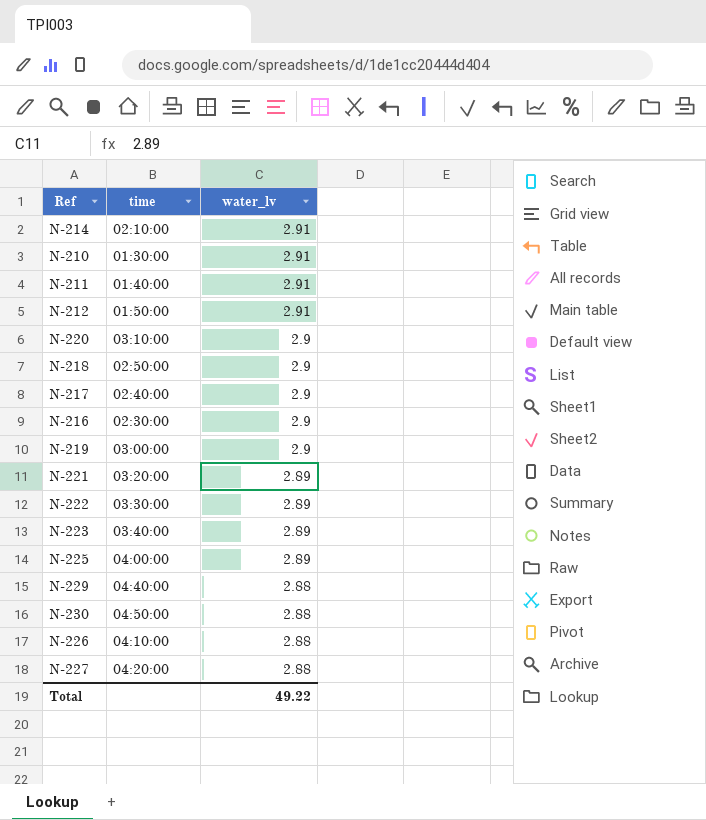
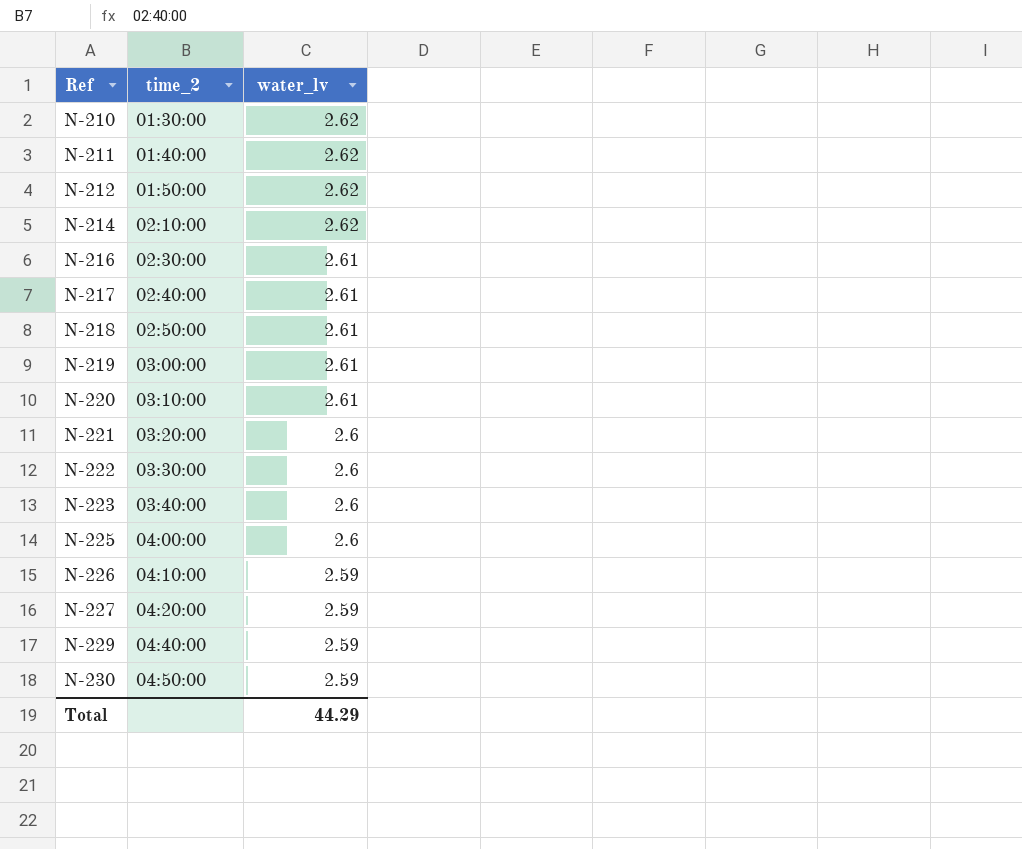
row order: water_lv descending -> Ref ascending
column name: time -> time_2
N-210 | water_lv: 2.91 -> 2.62
N-211 | water_lv: 2.91 -> 2.62
N-212 | water_lv: 2.91 -> 2.62
N-214 | water_lv: 2.91 -> 2.62
N-216 | water_lv: 2.9 -> 2.61
N-217 | water_lv: 2.9 -> 2.61
N-218 | water_lv: 2.9 -> 2.61
N-219 | water_lv: 2.9 -> 2.61
N-220 | water_lv: 2.9 -> 2.61
N-221 | water_lv: 2.89 -> 2.6
N-222 | water_lv: 2.89 -> 2.6
N-223 | water_lv: 2.89 -> 2.6
N-225 | water_lv: 2.89 -> 2.6
N-226 | water_lv: 2.88 -> 2.59
N-227 | water_lv: 2.88 -> 2.59
N-229 | water_lv: 2.88 -> 2.59
N-230 | water_lv: 2.88 -> 2.59
Total | water_lv: 49.22 -> 44.29

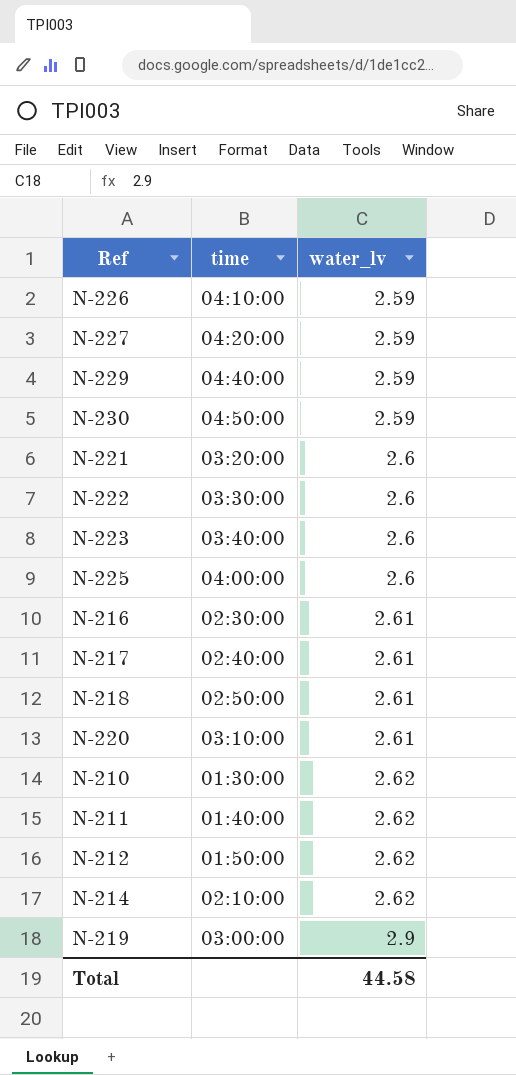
row order: Ref ascending -> water_lv ascending
column name: time_2 -> time
N-219 | water_lv: 2.61 -> 2.9
Total | water_lv: 44.29 -> 44.58

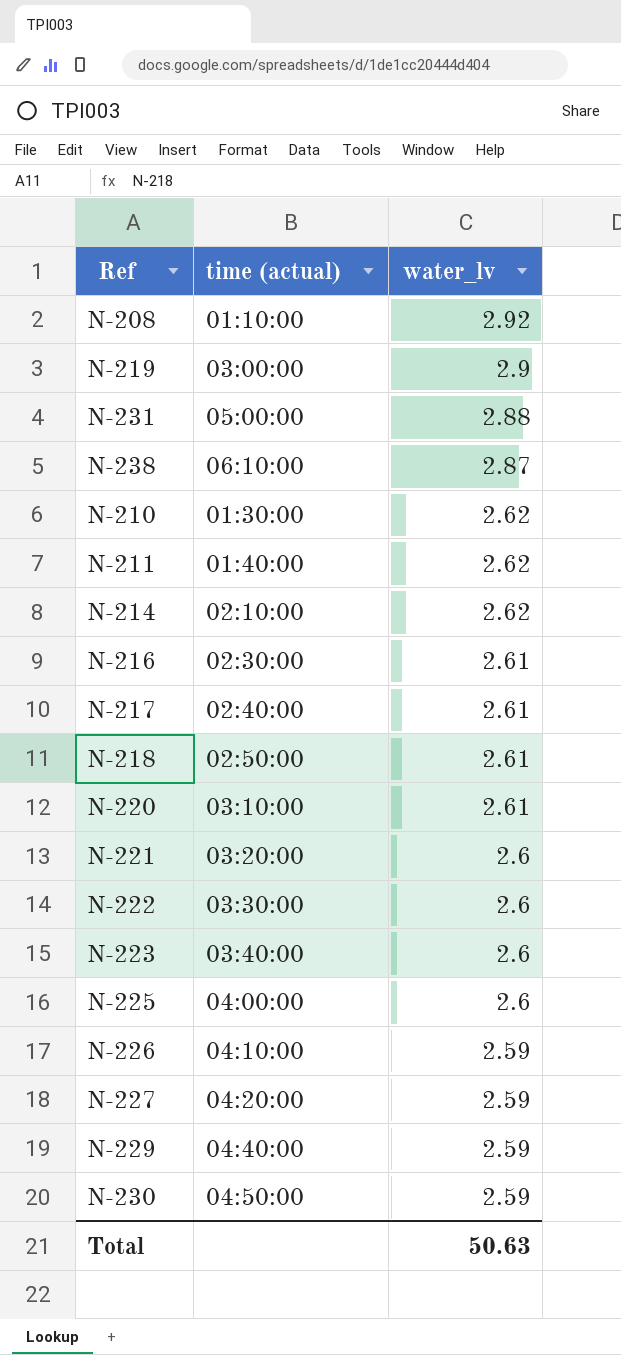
row order: water_lv ascending -> water_lv descending
column name: time -> time (actual)
row N-212: 01:50:00 | 2.62 -> none
row N-208: none -> 01:10:00 | 2.92
row N-231: none -> 05:00:00 | 2.88
row N-238: none -> 06:10:00 | 2.87
Total | water_lv: 44.58 -> 50.63

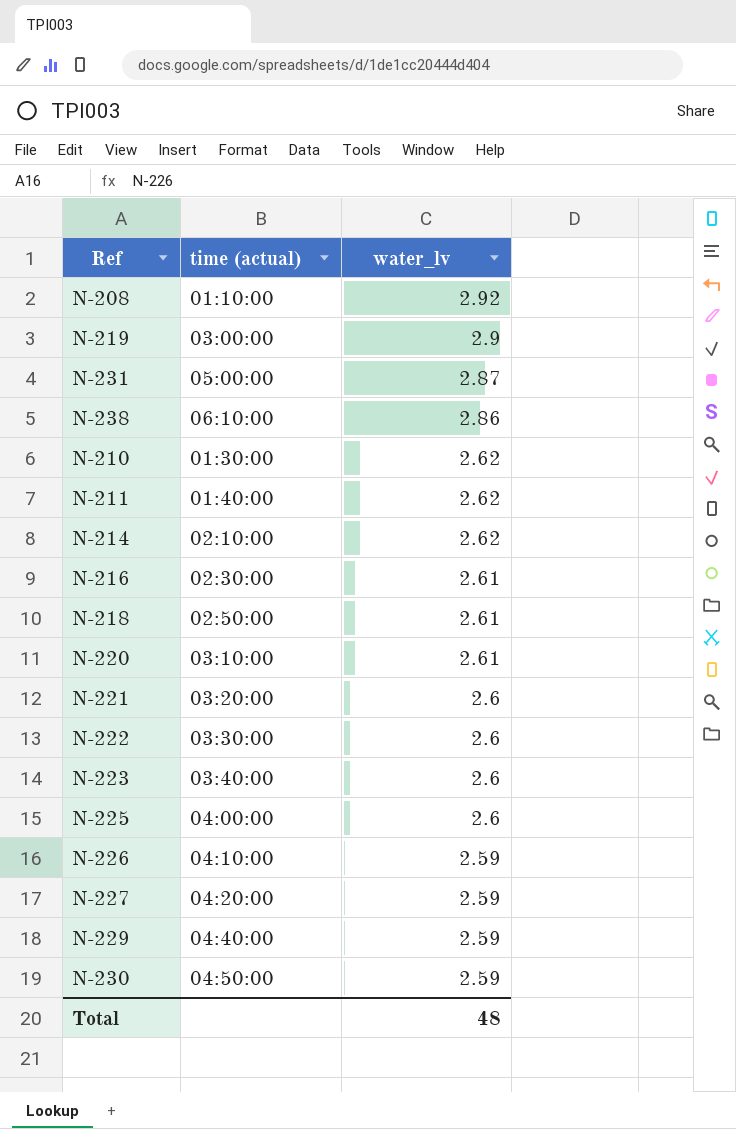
row N-217: 02:40:00 | 2.61 -> none
N-231 | water_lv: 2.88 -> 2.87
N-238 | water_lv: 2.87 -> 2.86
Total | water_lv: 50.63 -> 48

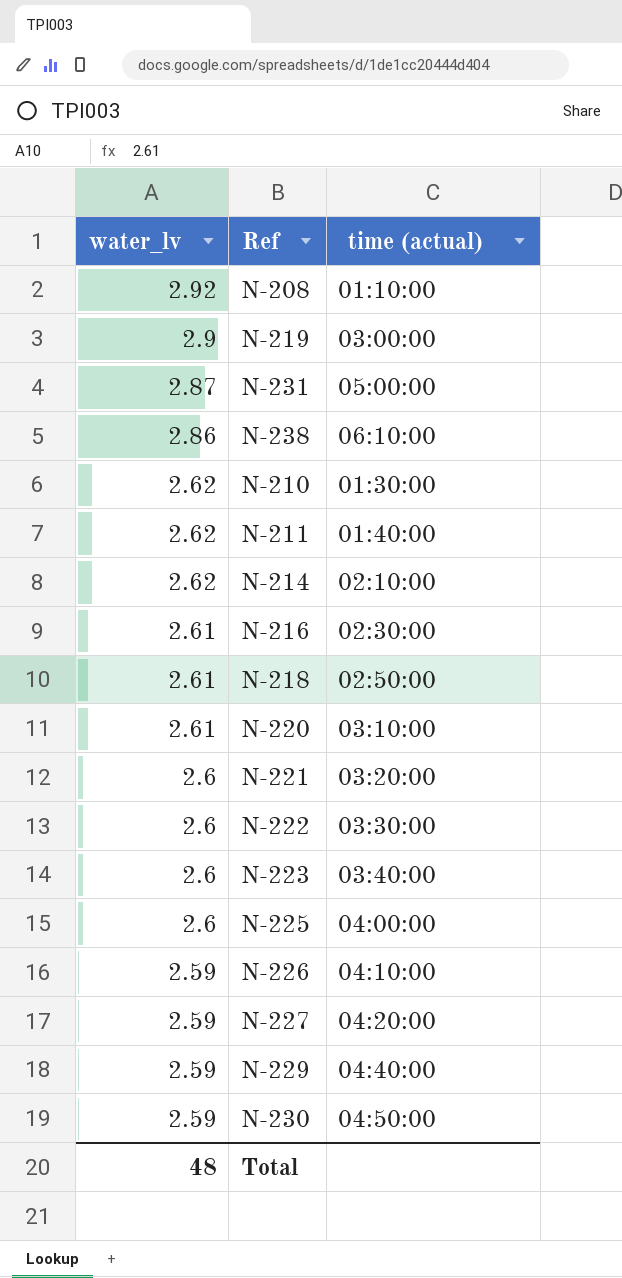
column water_lv | position: 3 -> 1

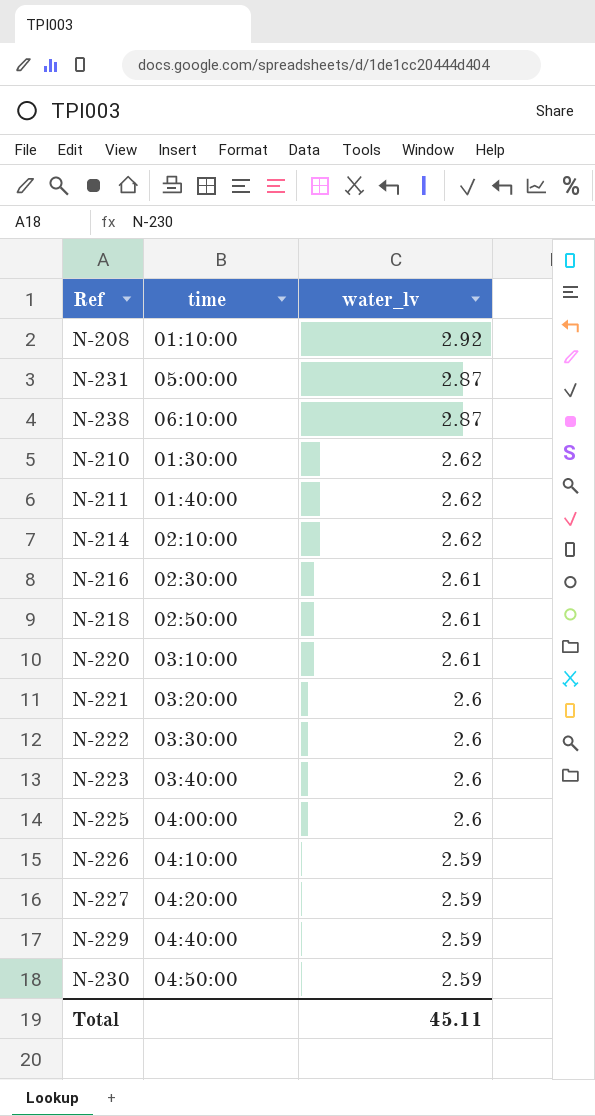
column name: time (actual) -> time
column water_lv | position: 1 -> 3
row N-219: 2.9 | 03:00:00 -> none
N-238 | water_lv: 2.86 -> 2.87
Total | water_lv: 48 -> 45.11

